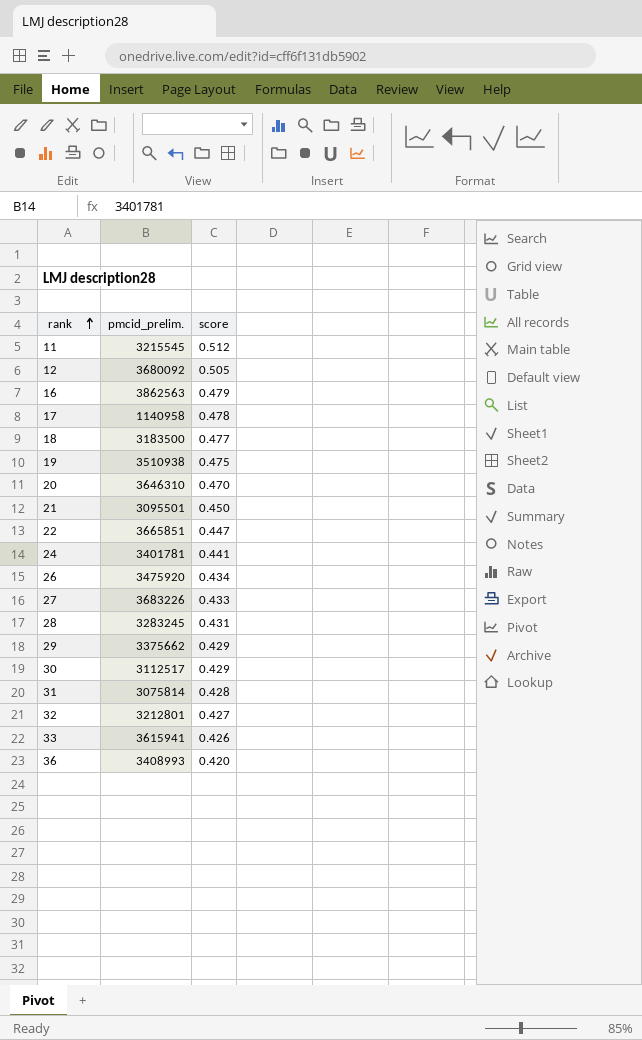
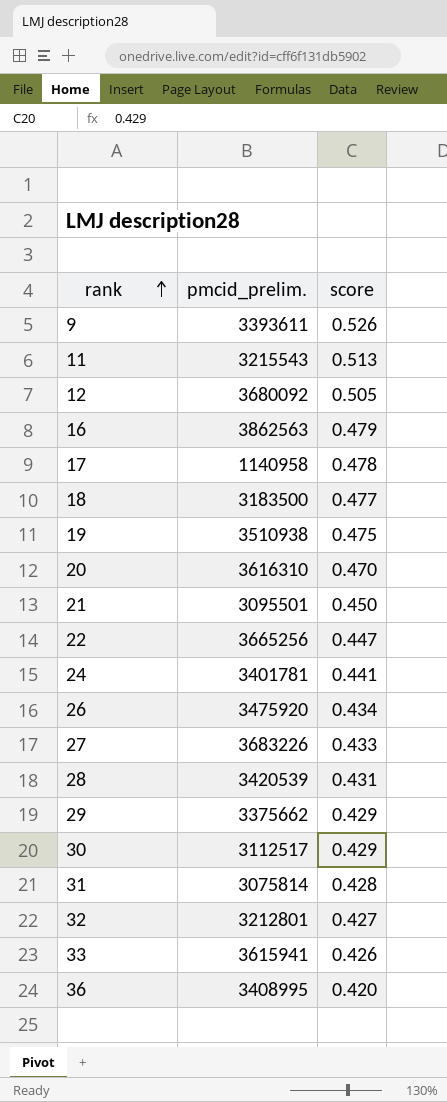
row 9: none -> 3393611 | 0.526
11 | pmcid_prelim.: 3215545 -> 3215543
11 | score: 0.512 -> 0.513
20 | pmcid_prelim.: 3646310 -> 3616310
22 | pmcid_prelim.: 3665851 -> 3665256
28 | pmcid_prelim.: 3283245 -> 3420539
36 | pmcid_prelim.: 3408993 -> 3408995

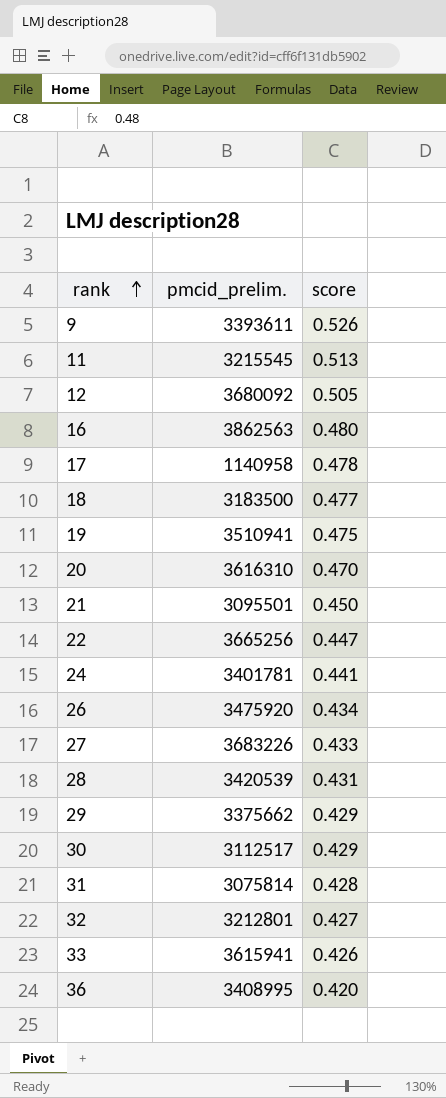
11 | pmcid_prelim.: 3215543 -> 3215545
16 | score: 0.479 -> 0.480
19 | pmcid_prelim.: 3510938 -> 3510941

